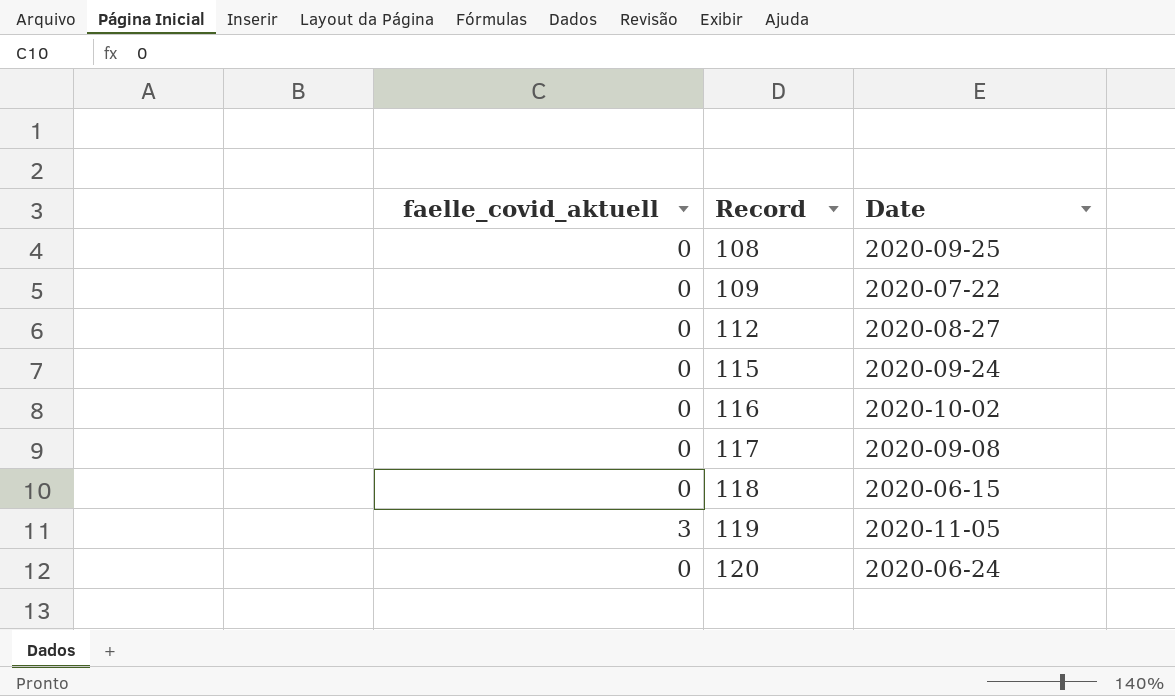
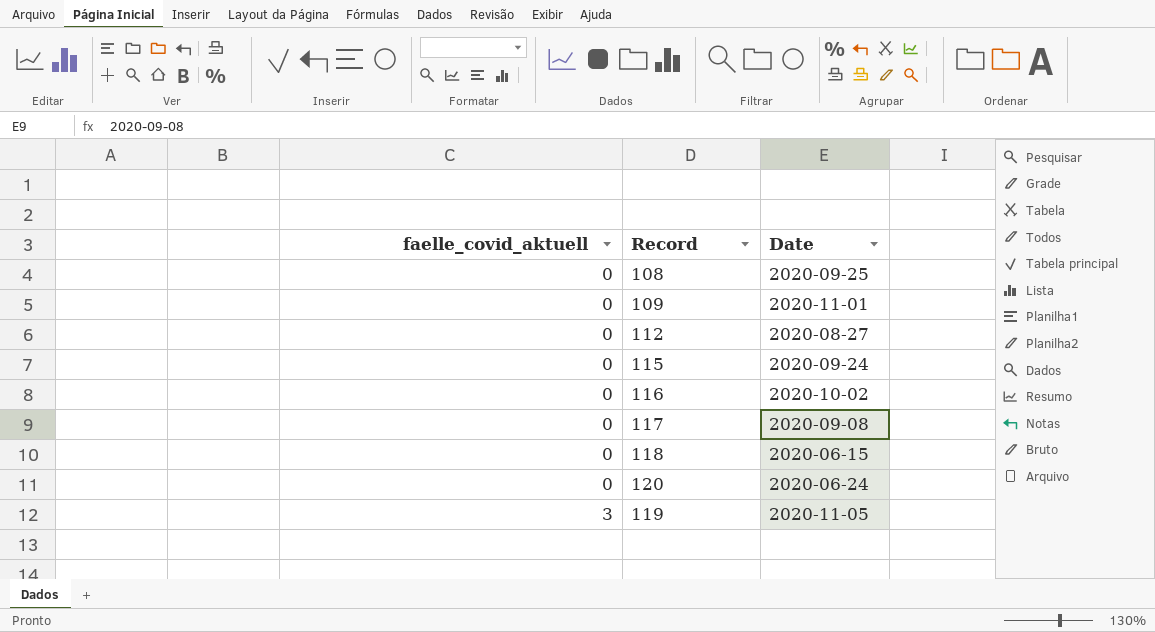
row order: Record ascending -> faelle_covid_aktuell ascending
109 | Date: 2020-07-22 -> 2020-11-01

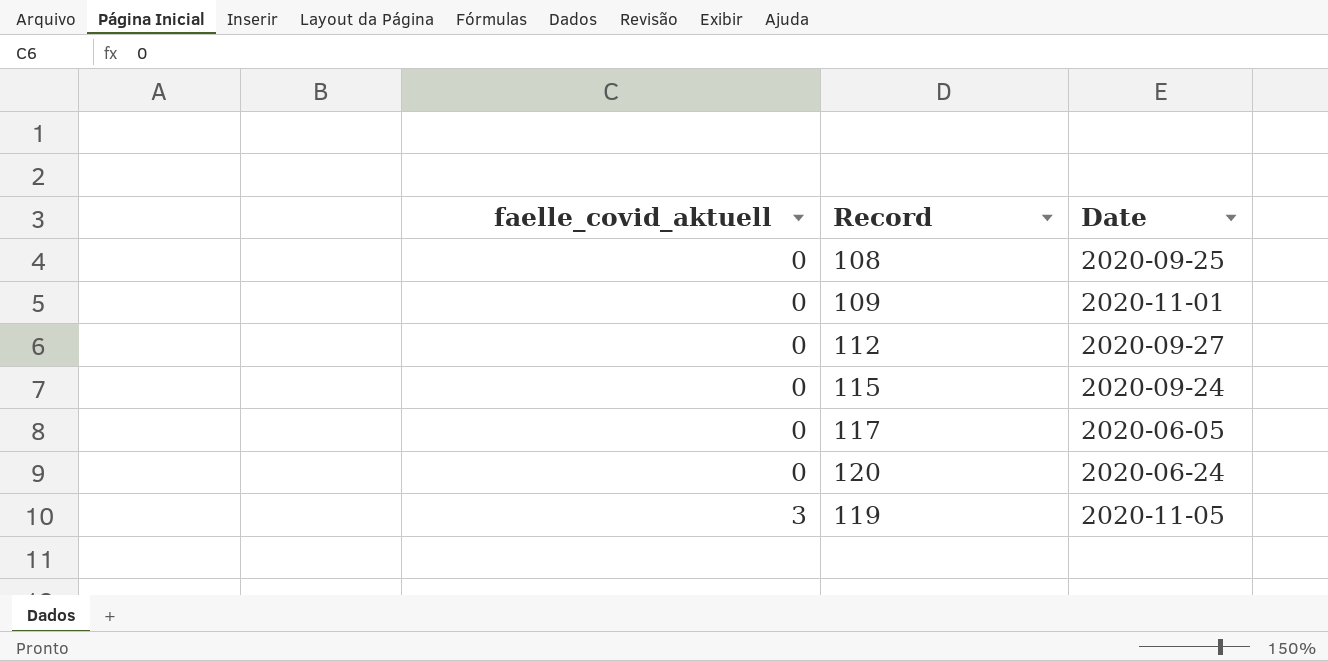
row 116: 0 | 2020-10-02 -> none
row 118: 0 | 2020-06-15 -> none
112 | Date: 2020-08-27 -> 2020-09-27
117 | Date: 2020-09-08 -> 2020-06-05

